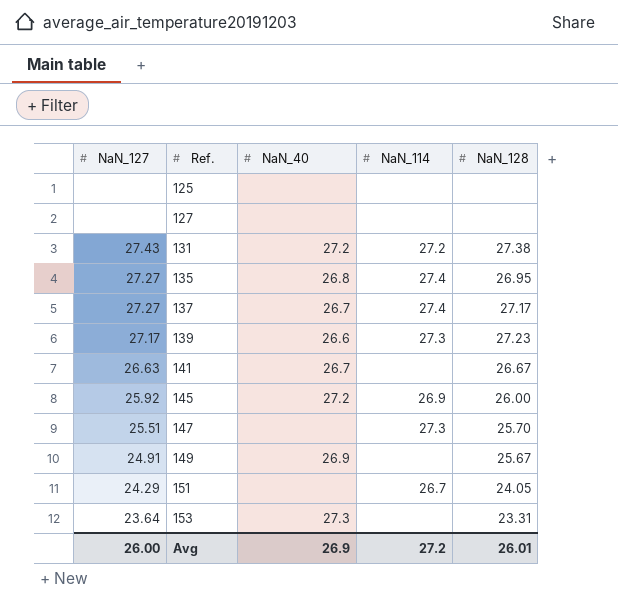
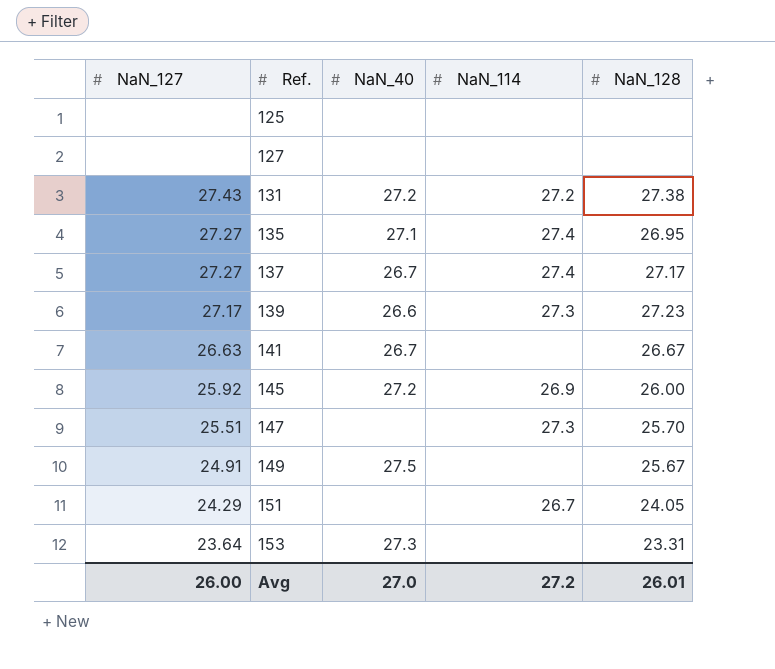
135 | NaN_40: 26.8 -> 27.1
149 | NaN_40: 26.9 -> 27.5
Avg | NaN_40: 26.9 -> 27.0

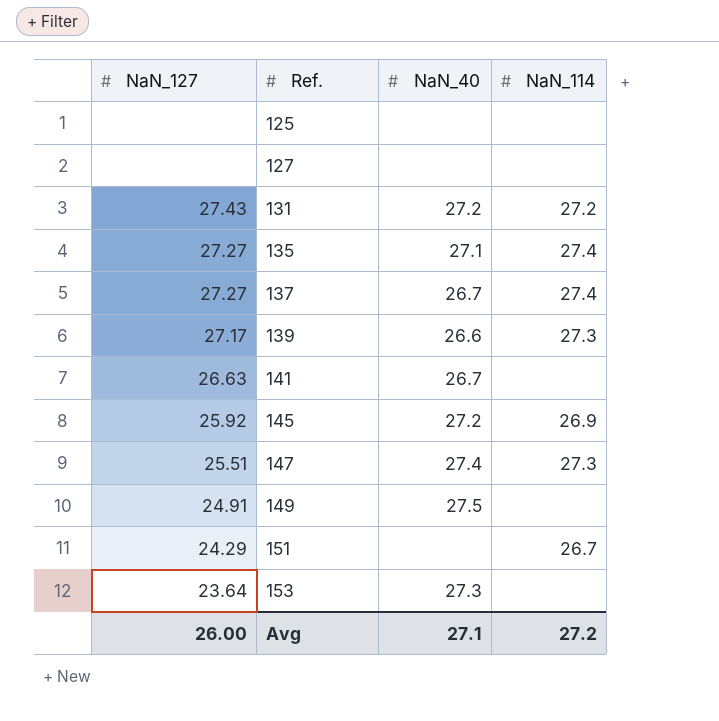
column NaN_128 | position: 5 -> none
147 | NaN_40: none -> 27.4
Avg | NaN_40: 27.0 -> 27.1

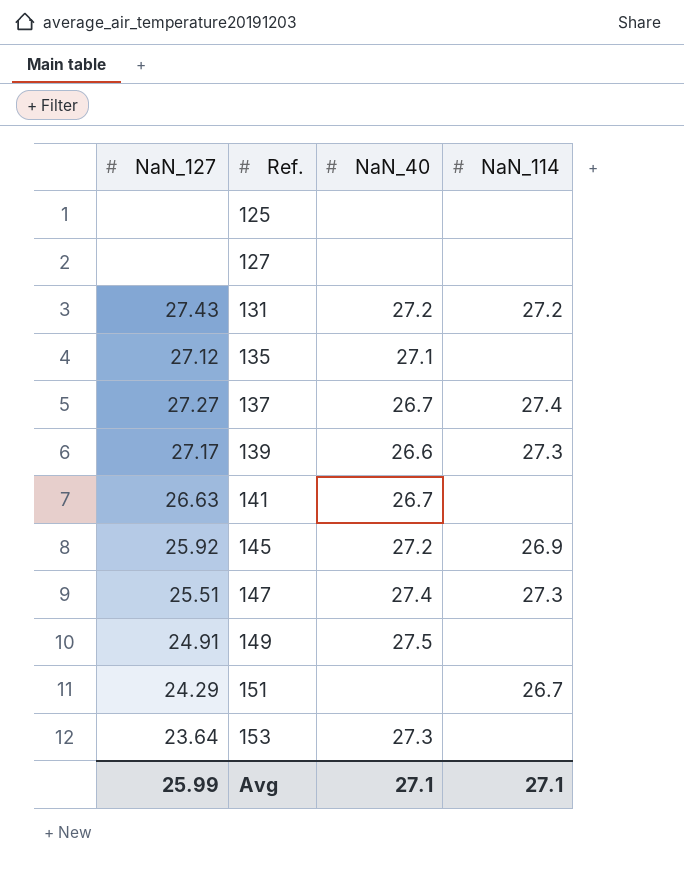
135 | NaN_127: 27.27 -> 27.12
135 | NaN_114: 27.4 -> none
Avg | NaN_127: 26.00 -> 25.99
Avg | NaN_114: 27.2 -> 27.1

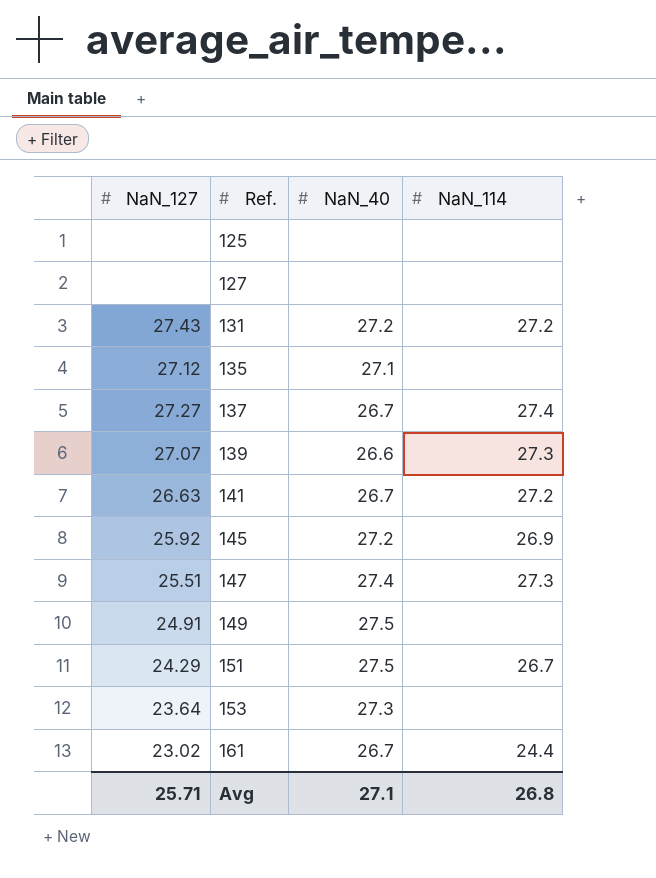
139 | NaN_127: 27.17 -> 27.07
141 | NaN_114: none -> 27.2
151 | NaN_40: none -> 27.5
row 161: none -> 23.02 | 26.7 | 24.4
Avg | NaN_127: 25.99 -> 25.71
Avg | NaN_114: 27.1 -> 26.8

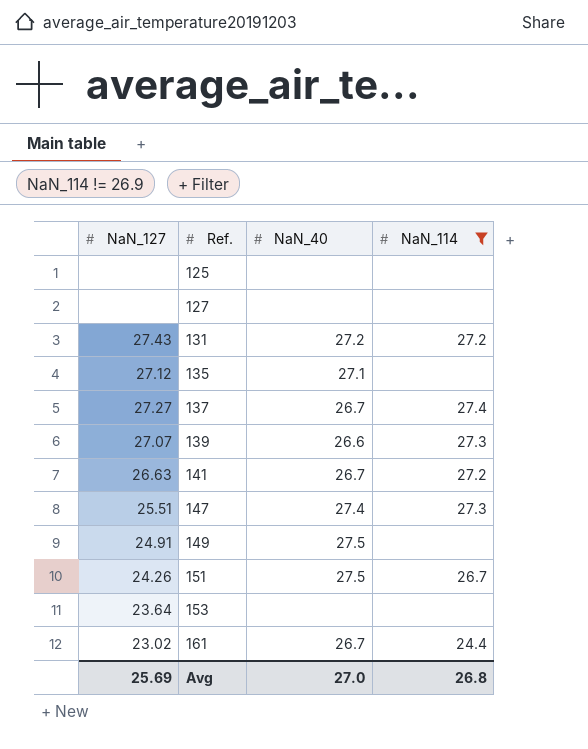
filter: none -> NaN_114 != 26.9
151 | NaN_127: 24.29 -> 24.26
153 | NaN_40: 27.3 -> none
Avg | NaN_127: 25.71 -> 25.69
Avg | NaN_40: 27.1 -> 27.0

